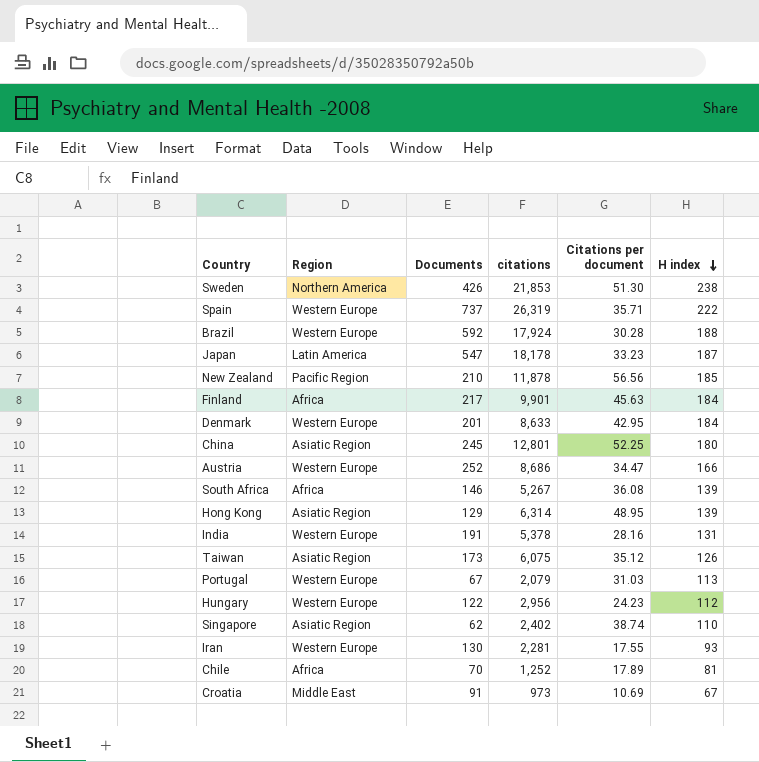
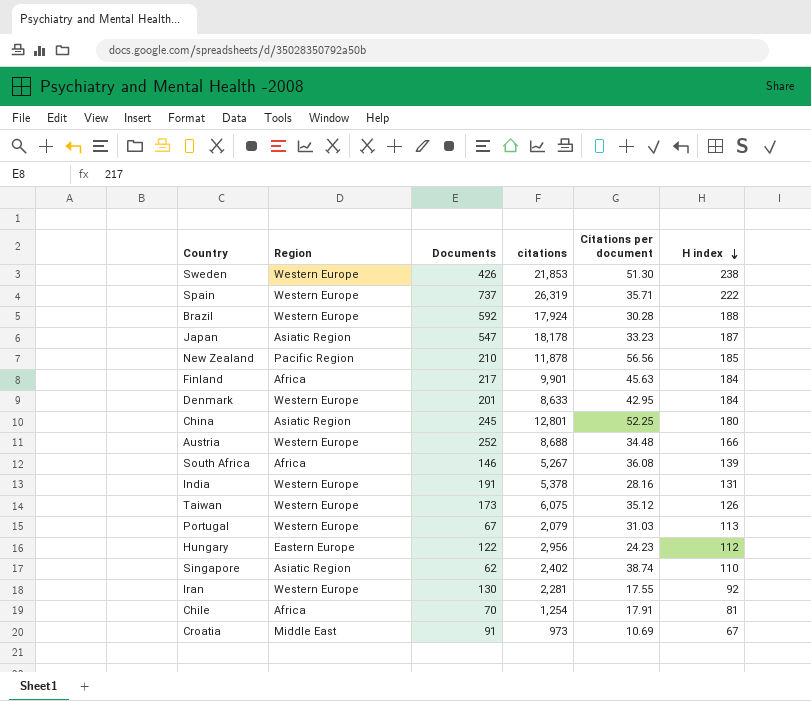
row Hong Kong: Asiatic Region | 129 | 6,314 | 48.95 | 139 -> none
Sweden | Region: Northern America -> Western Europe
Japan | Region: Latin America -> Asiatic Region
Austria | citations: 8,686 -> 8,688
Austria | Citations per document: 34.47 -> 34.48
Taiwan | Region: Asiatic Region -> Western Europe
Hungary | Region: Western Europe -> Eastern Europe
Iran | H index: 93 -> 92
Chile | citations: 1,252 -> 1,254
Chile | Citations per document: 17.89 -> 17.91

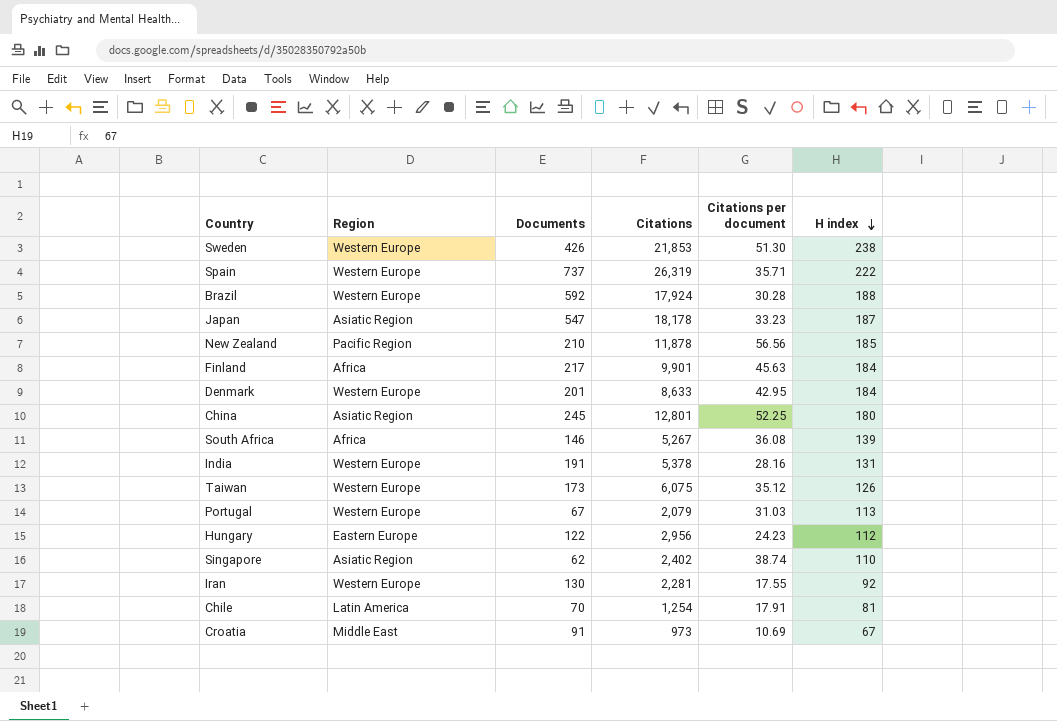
column name: citations -> Citations
row Austria: Western Europe | 252 | 8,688 | 34.48 | 166 -> none
Chile | Region: Africa -> Latin America

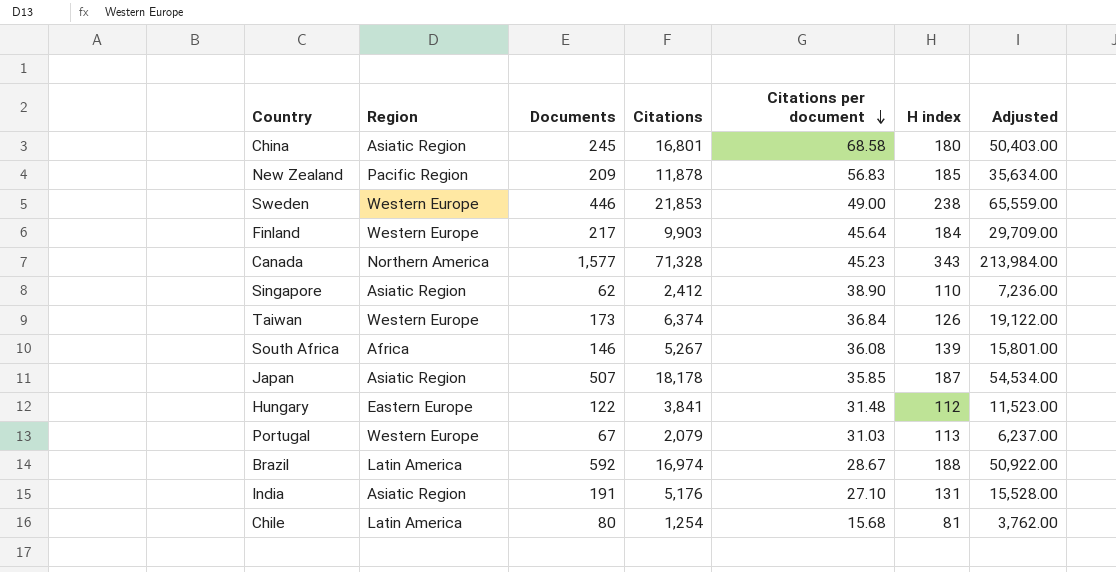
row order: H index descending -> Citations per document descending
column Adjusted | formula: none -> [Citations] * 3
row Spain: Western Europe | 737 | 26,319 | 35.71 | 222 -> none
row Denmark: Western Europe | 201 | 8,633 | 42.95 | 184 -> none
row Iran: Western Europe | 130 | 2,281 | 17.55 | 92 -> none
row Croatia: Middle East | 91 | 973 | 10.69 | 67 -> none
China | Citations: 12,801 -> 16,801
China | Citations per document: 52.25 -> 68.58
New Zealand | Documents: 210 -> 209
New Zealand | Citations per document: 56.56 -> 56.83
Sweden | Documents: 426 -> 446
Sweden | Citations per document: 51.30 -> 49.00
Finland | Region: Africa -> Western Europe
Finland | Citations: 9,901 -> 9,903
Finland | Citations per document: 45.63 -> 45.64
row Canada: none -> Northern America | 1,577 | 71,328 | 45.23 | 343 | 213,984.00
Singapore | Citations: 2,402 -> 2,412
Singapore | Citations per document: 38.74 -> 38.90
Taiwan | Citations: 6,075 -> 6,374
Taiwan | Citations per document: 35.12 -> 36.84
Japan | Documents: 547 -> 507
Japan | Citations per document: 33.23 -> 35.85
Hungary | Citations: 2,956 -> 3,841
Hungary | Citations per document: 24.23 -> 31.48
Brazil | Region: Western Europe -> Latin America
Brazil | Citations: 17,924 -> 16,974
Brazil | Citations per document: 30.28 -> 28.67
India | Region: Western Europe -> Asiatic Region
India | Citations: 5,378 -> 5,176
India | Citations per document: 28.16 -> 27.10
Chile | Documents: 70 -> 80
Chile | Citations per document: 17.91 -> 15.68

